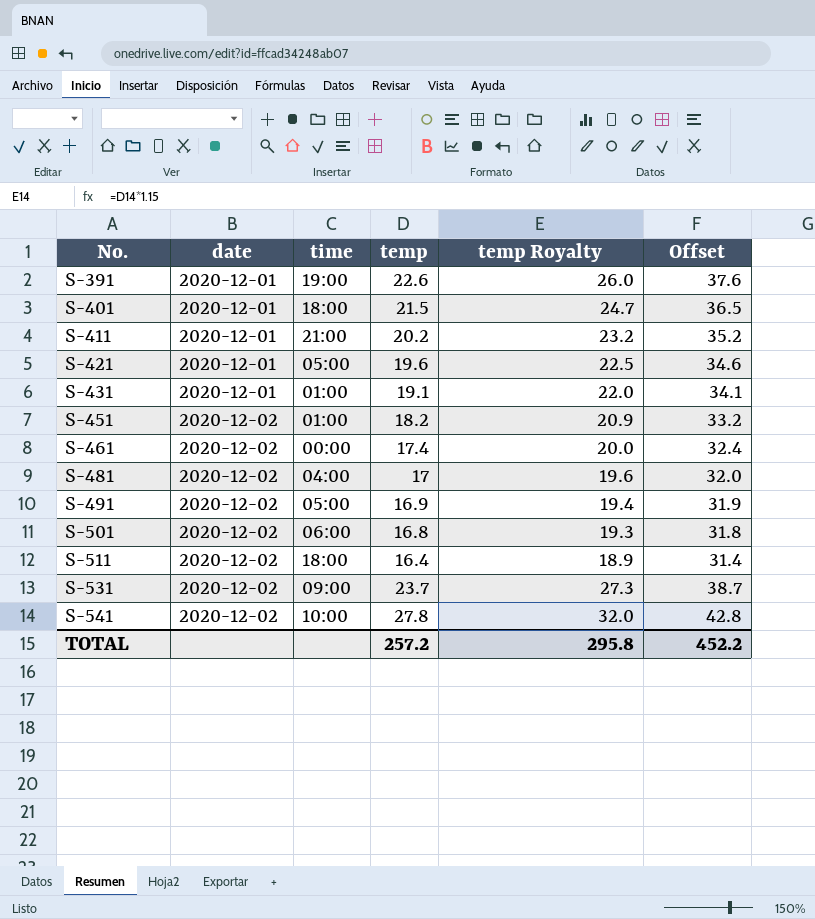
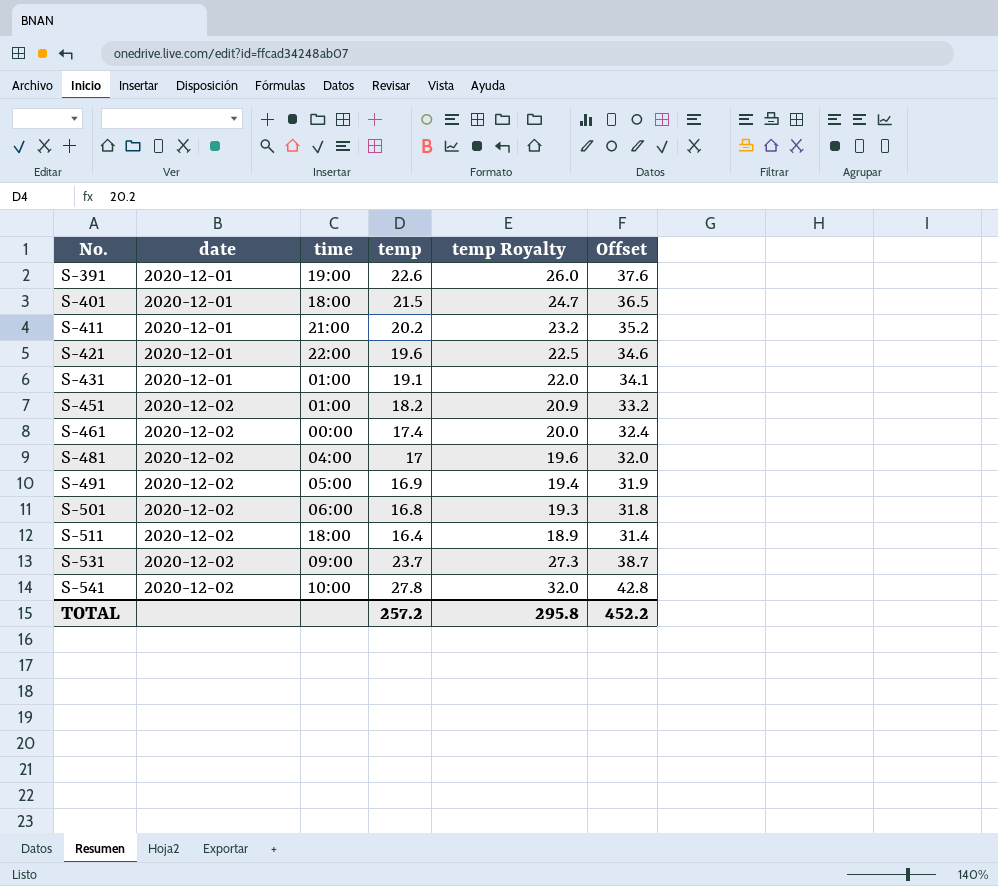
S-421 | time: 05:00 -> 22:00

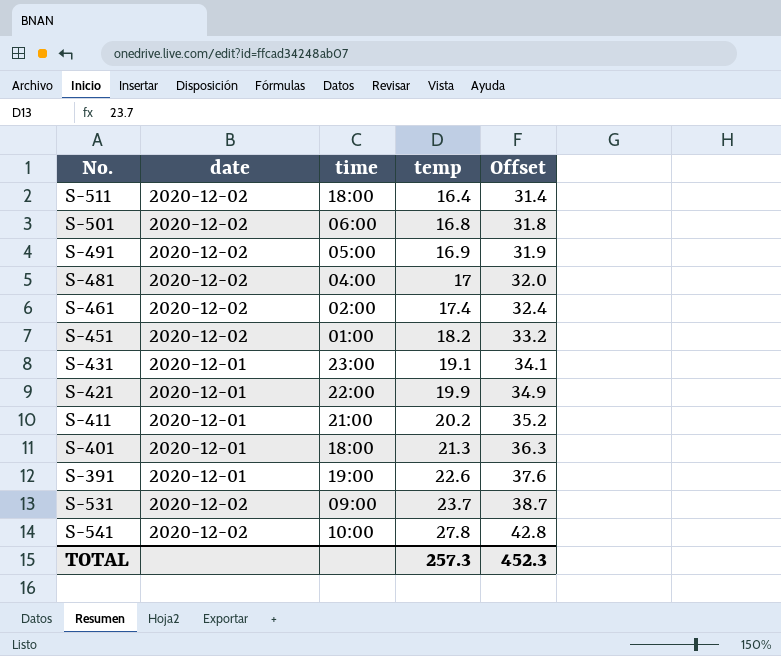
row order: No. ascending -> temp ascending
column temp Royalty | formula: [temp] * 1.15 -> none
S-461 | time: 00:00 -> 02:00
S-431 | time: 01:00 -> 23:00
S-421 | temp: 19.6 -> 19.9
S-421 | Offset: 34.6 -> 34.9
S-401 | temp: 21.5 -> 21.3
S-401 | Offset: 36.5 -> 36.3
TOTAL | temp: 257.2 -> 257.3
TOTAL | Offset: 452.2 -> 452.3

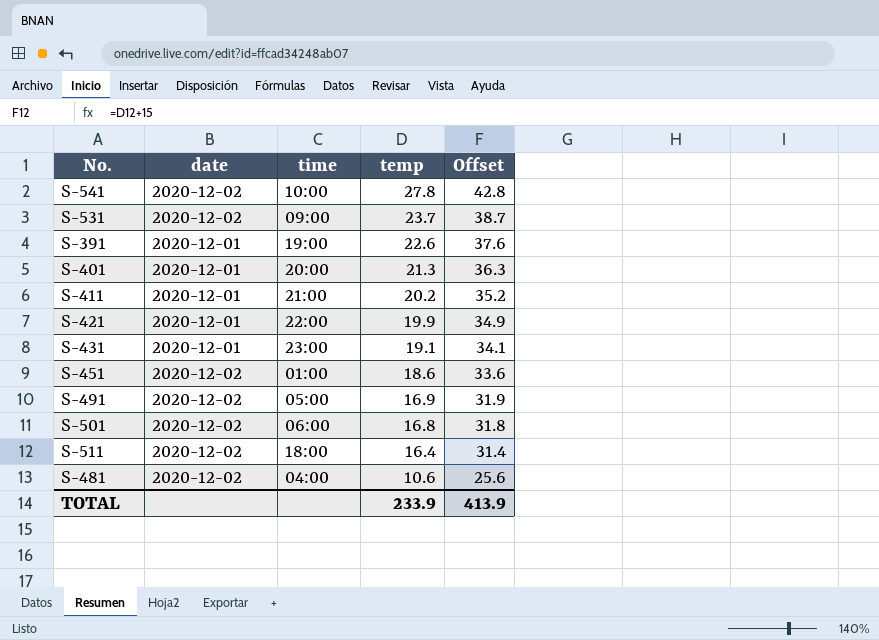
row order: temp ascending -> temp descending
row S-461: 2020-12-02 | 02:00 | 17.4 | 32.4 -> none
S-401 | time: 18:00 -> 20:00
S-451 | temp: 18.2 -> 18.6
S-451 | Offset: 33.2 -> 33.6
S-481 | temp: 17 -> 10.6
S-481 | Offset: 32.0 -> 25.6
TOTAL | temp: 257.3 -> 233.9
TOTAL | Offset: 452.3 -> 413.9

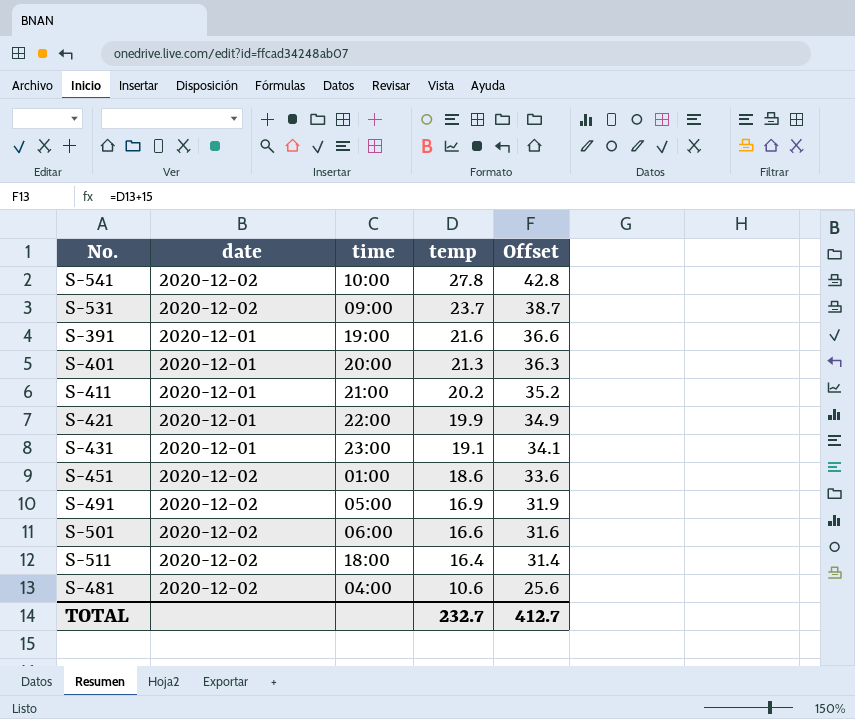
S-391 | temp: 22.6 -> 21.6
S-391 | Offset: 37.6 -> 36.6
S-501 | temp: 16.8 -> 16.6
S-501 | Offset: 31.8 -> 31.6
TOTAL | temp: 233.9 -> 232.7
TOTAL | Offset: 413.9 -> 412.7

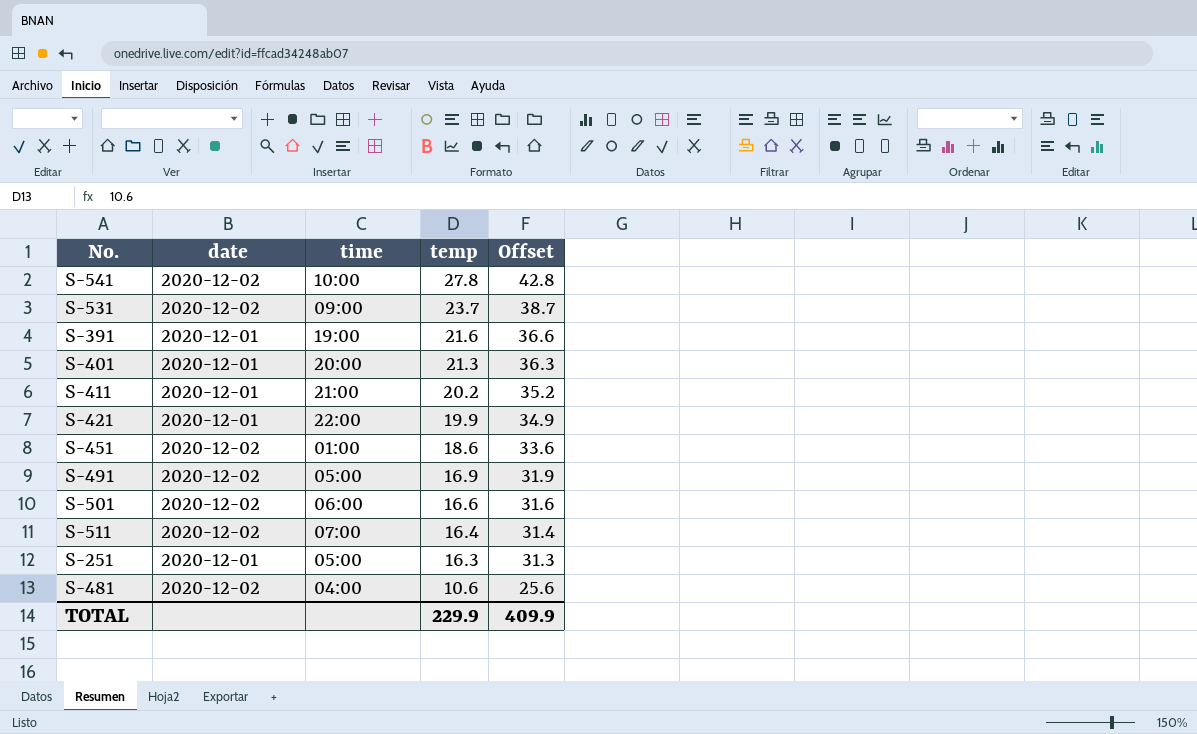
row S-431: 2020-12-01 | 23:00 | 19.1 | 34.1 -> none
S-511 | time: 18:00 -> 07:00
row S-251: none -> 2020-12-01 | 05:00 | 16.3 | 31.3
TOTAL | temp: 232.7 -> 229.9
TOTAL | Offset: 412.7 -> 409.9

